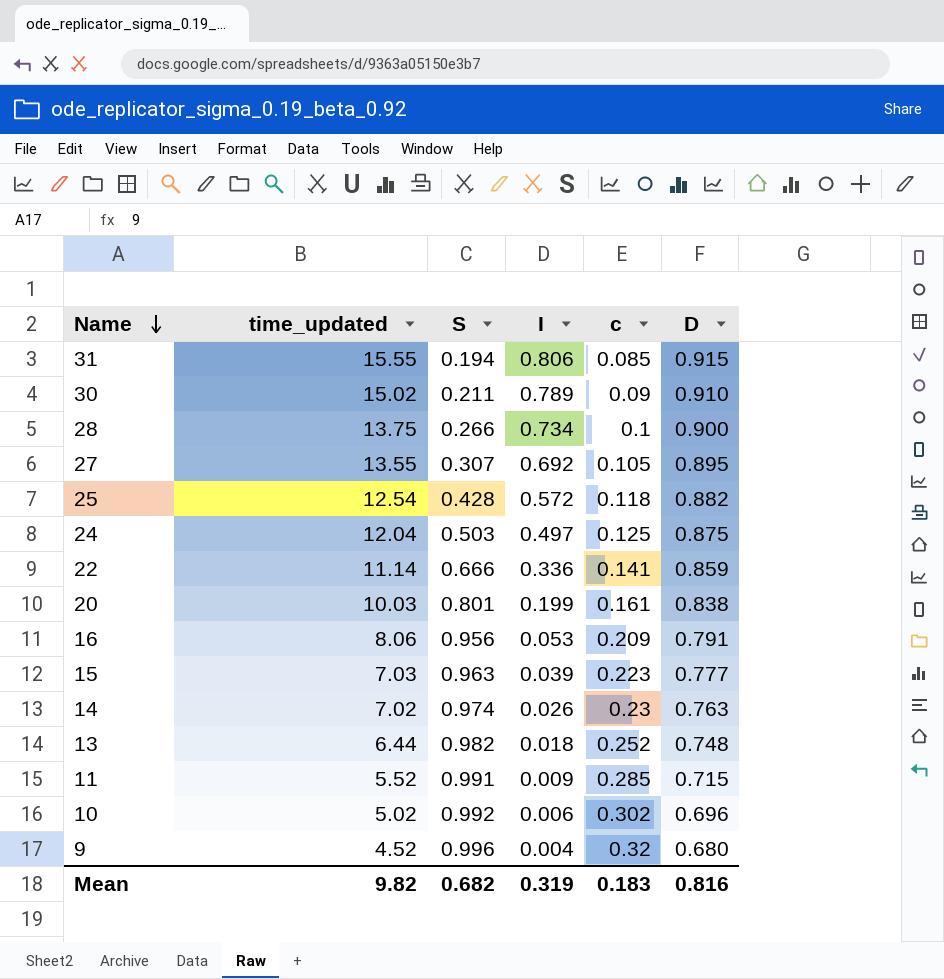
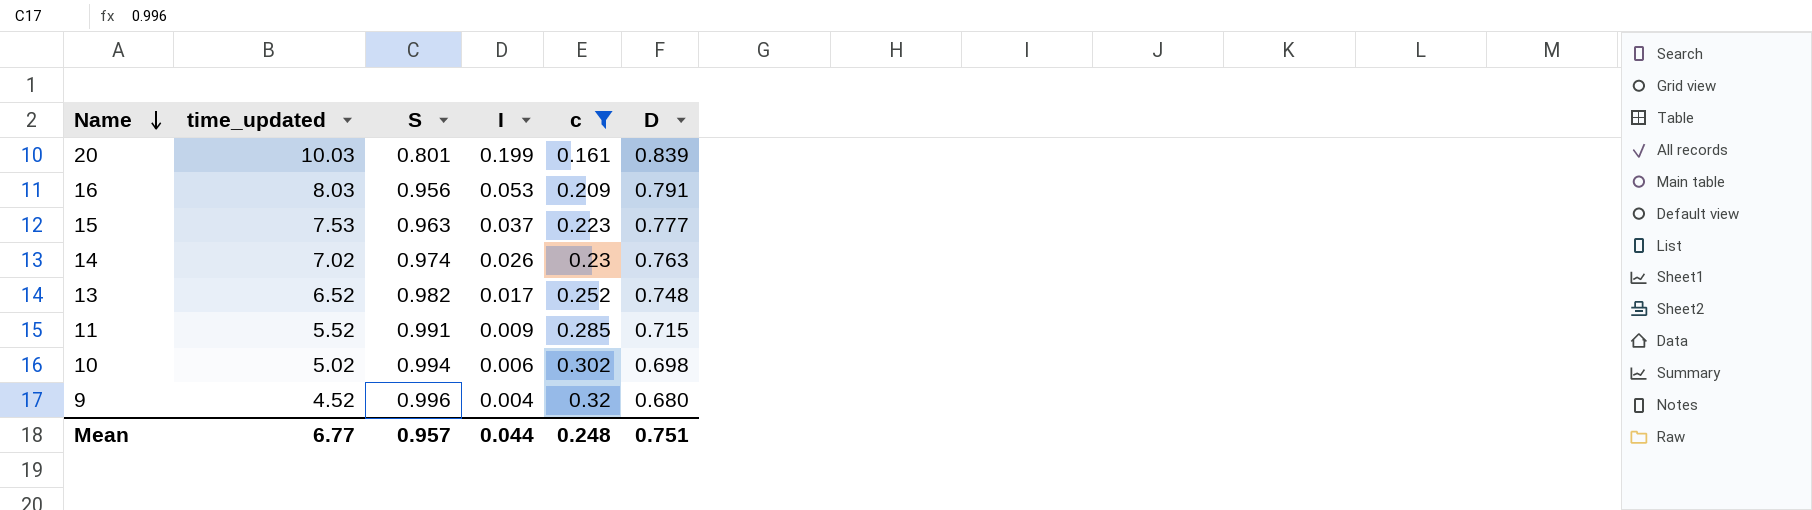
filter: none -> c >= 0.161
20 | D: 0.838 -> 0.839
16 | time_updated: 8.06 -> 8.03
15 | time_updated: 7.03 -> 7.53
15 | I: 0.039 -> 0.037
13 | time_updated: 6.44 -> 6.52
13 | I: 0.018 -> 0.017
10 | S: 0.992 -> 0.994
10 | D: 0.696 -> 0.698
Mean | time_updated: 9.82 -> 6.77
Mean | S: 0.682 -> 0.957
Mean | I: 0.319 -> 0.044
Mean | c: 0.183 -> 0.248
Mean | D: 0.816 -> 0.751

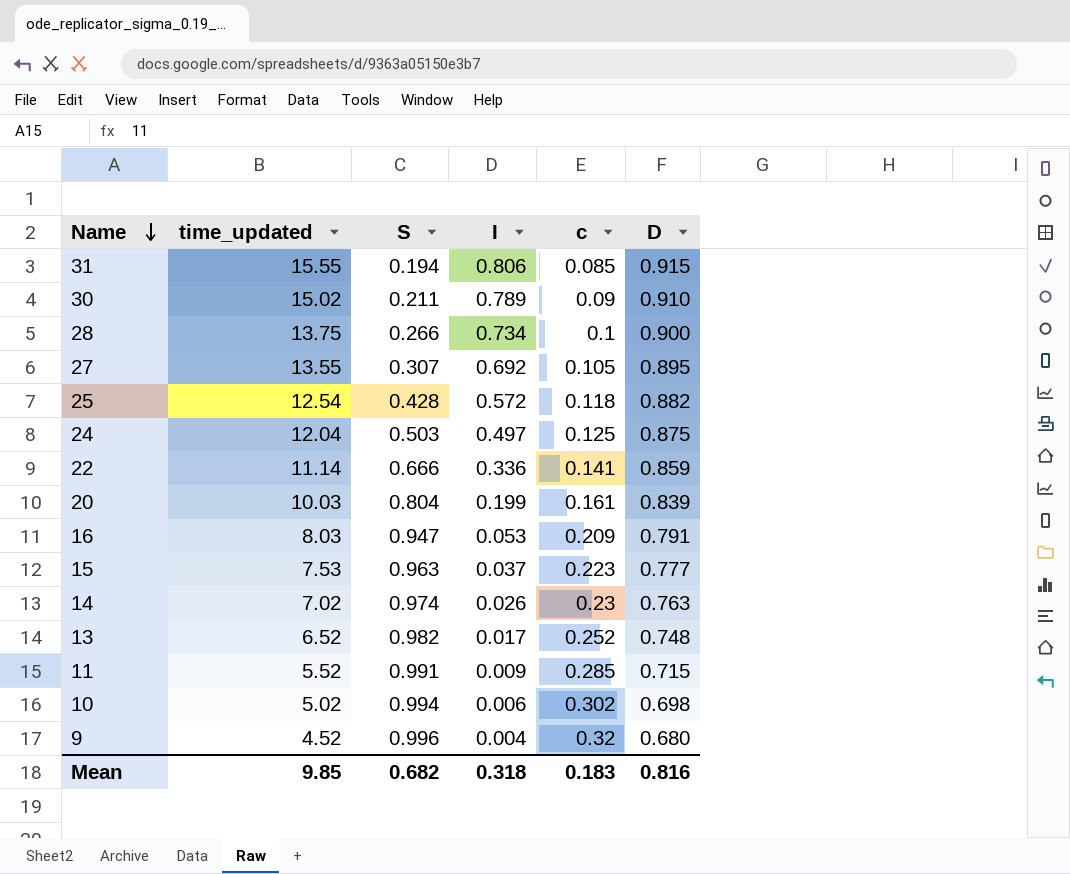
filter: c >= 0.161 -> none
20 | S: 0.801 -> 0.804
16 | S: 0.956 -> 0.947
Mean | time_updated: 6.77 -> 9.85
Mean | S: 0.957 -> 0.682
Mean | I: 0.044 -> 0.318
Mean | c: 0.248 -> 0.183
Mean | D: 0.751 -> 0.816

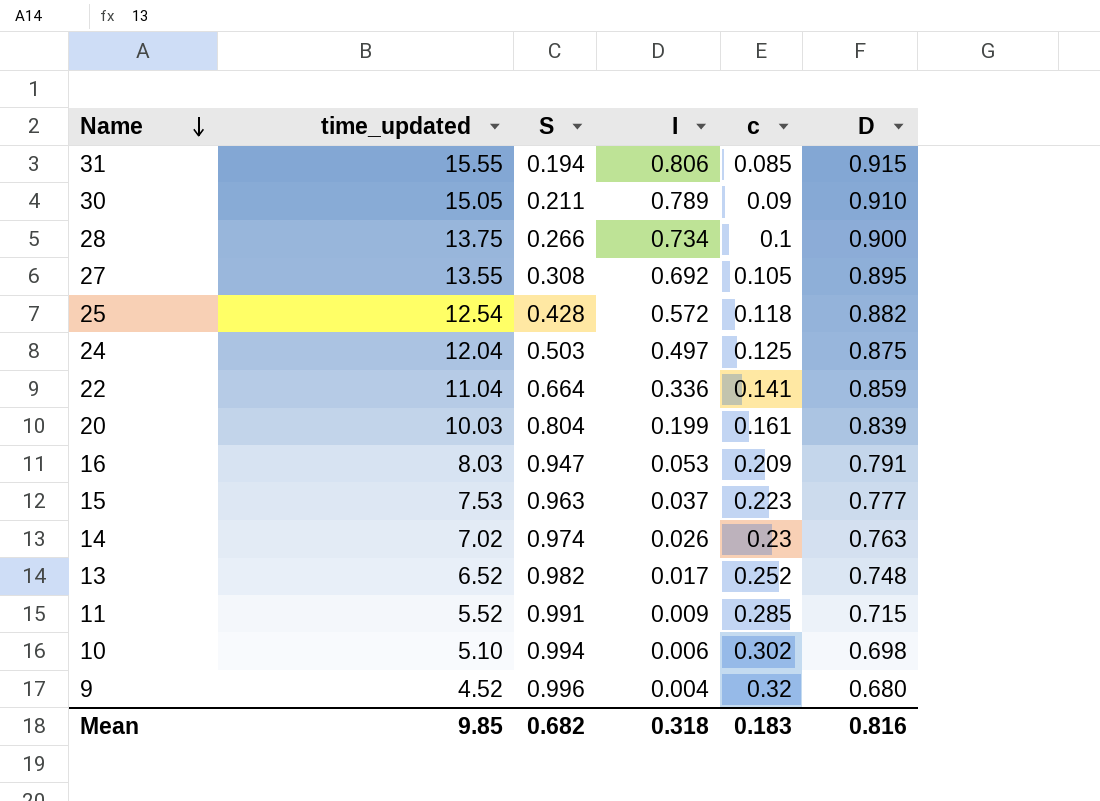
30 | time_updated: 15.02 -> 15.05
27 | S: 0.307 -> 0.308
22 | time_updated: 11.14 -> 11.04
22 | S: 0.666 -> 0.664
10 | time_updated: 5.02 -> 5.10

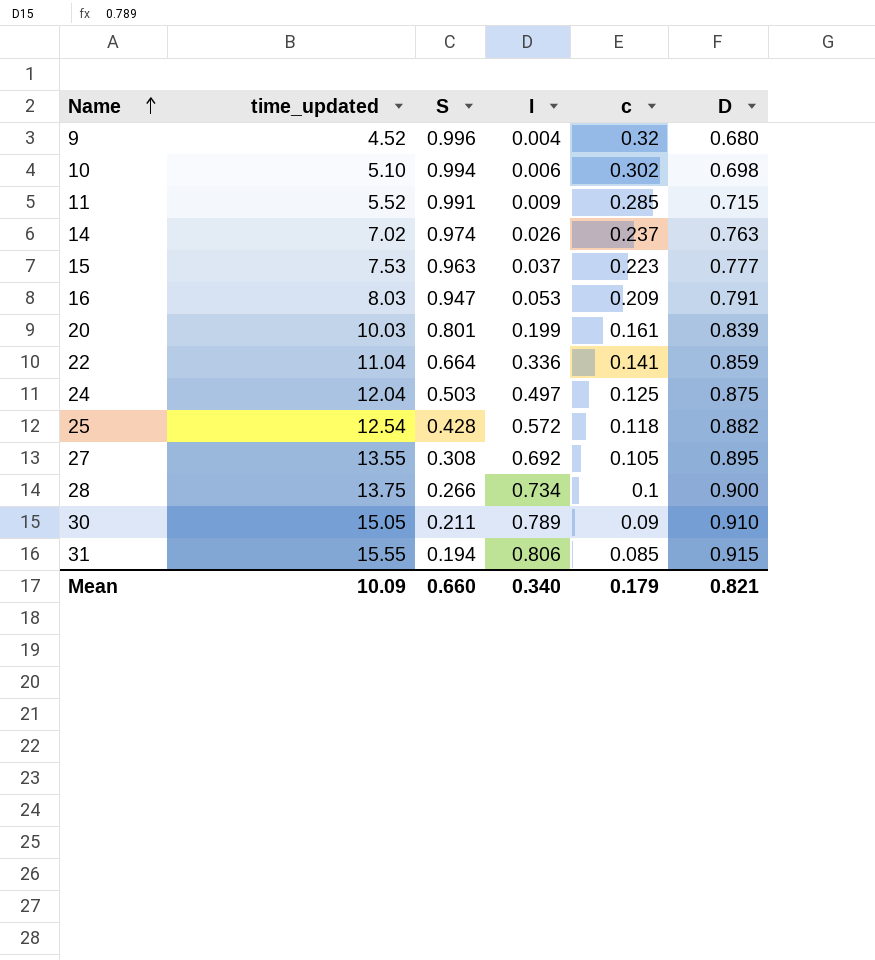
row order: Name descending -> Name ascending
row 13: 6.52 | 0.982 | 0.017 | 0.252 | 0.748 -> none
14 | c: 0.23 -> 0.237
20 | S: 0.804 -> 0.801
Mean | time_updated: 9.85 -> 10.09
Mean | S: 0.682 -> 0.660
Mean | I: 0.318 -> 0.340
Mean | c: 0.183 -> 0.179
Mean | D: 0.816 -> 0.821

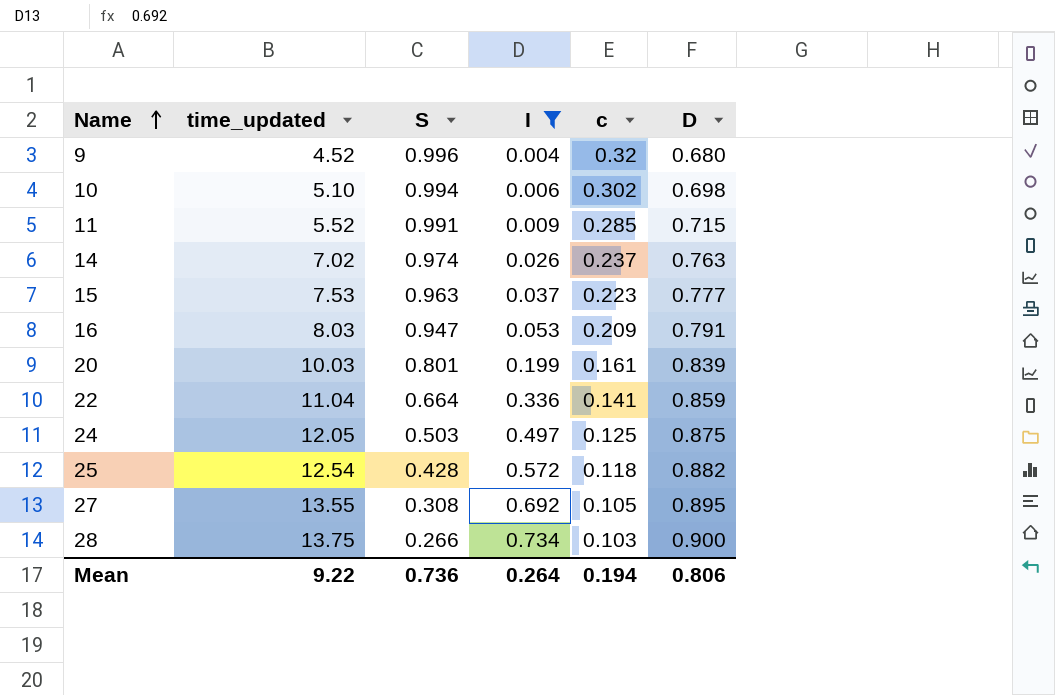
filter: none -> I <= 0.734
24 | time_updated: 12.04 -> 12.05
28 | c: 0.1 -> 0.103
Mean | time_updated: 10.09 -> 9.22
Mean | S: 0.660 -> 0.736
Mean | I: 0.340 -> 0.264
Mean | c: 0.179 -> 0.194
Mean | D: 0.821 -> 0.806

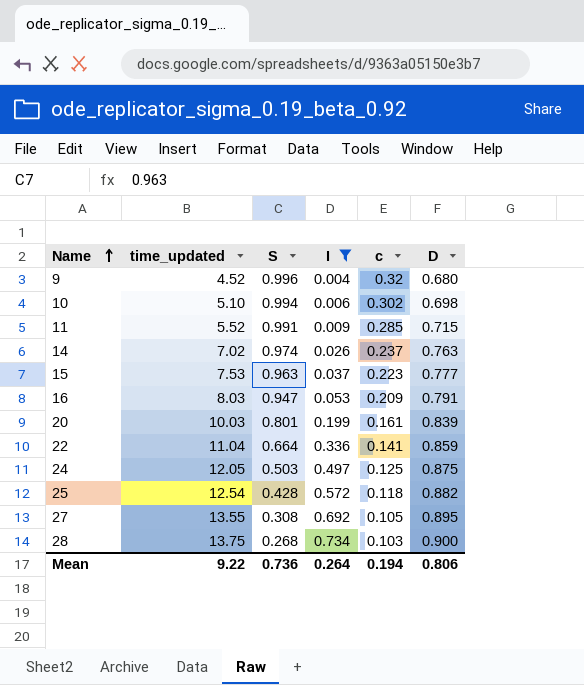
28 | S: 0.266 -> 0.268

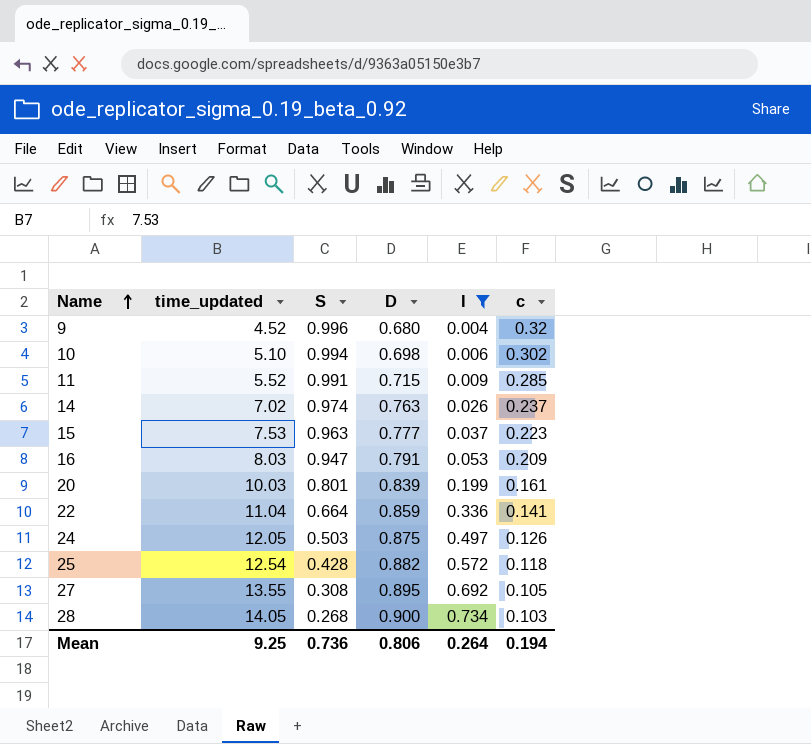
column D | position: 6 -> 4
24 | c: 0.125 -> 0.126
28 | time_updated: 13.75 -> 14.05
Mean | time_updated: 9.22 -> 9.25

